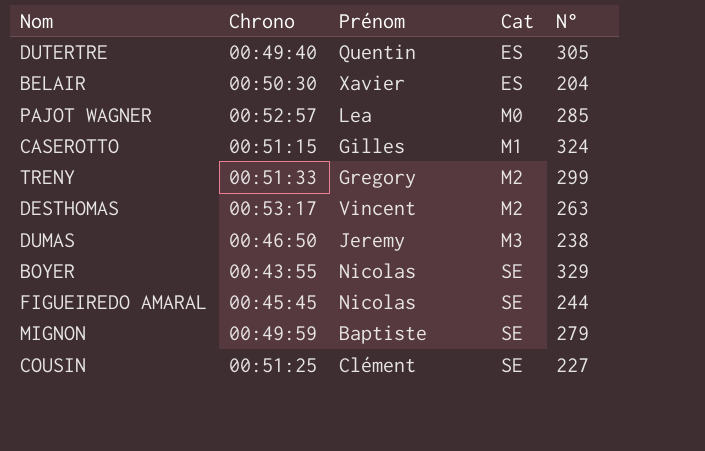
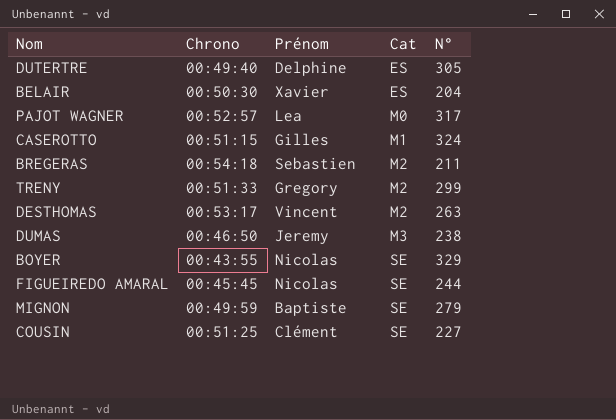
DUTERTRE | Prénom: Quentin -> Delphine
PAJOT WAGNER | N°: 285 -> 317
row BREGERAS: none -> 00:54:18 | Sebastien | M2 | 211

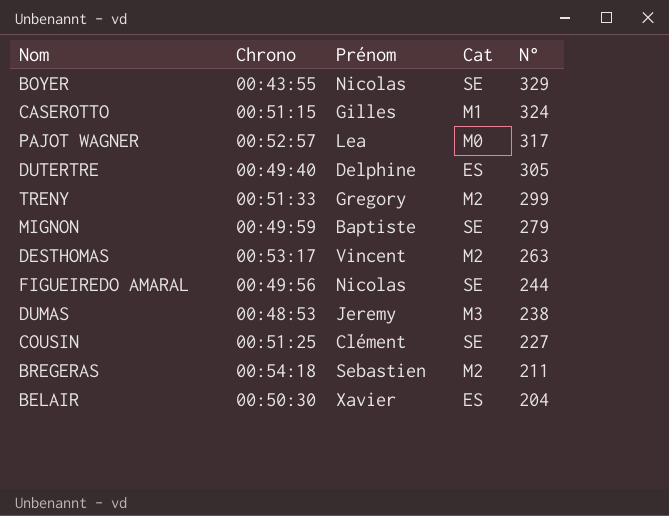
row order: Cat ascending -> N° descending
FIGUEIREDO AMARAL | Chrono: 00:45:45 -> 00:49:56
DUMAS | Chrono: 00:46:50 -> 00:48:53

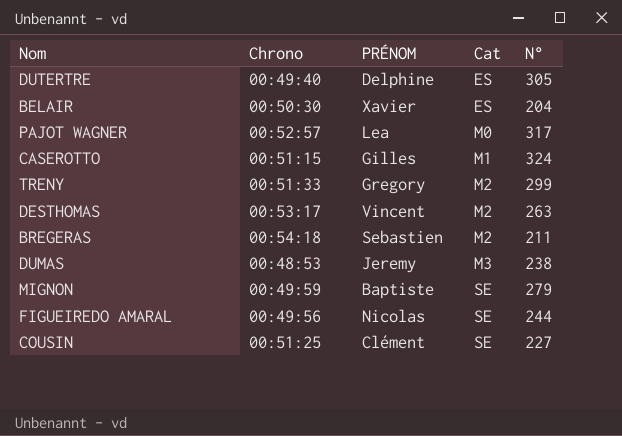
row order: N° descending -> Cat ascending
column name: Prénom -> PRÉNOM
row BOYER: 00:43:55 | Nicolas | SE | 329 -> none

